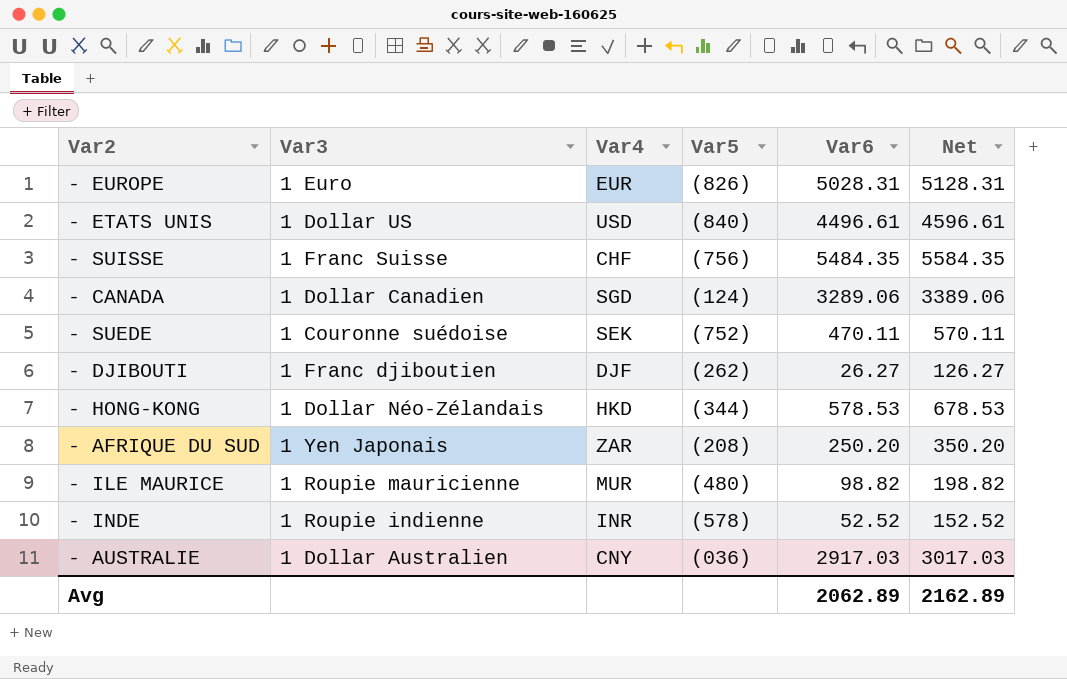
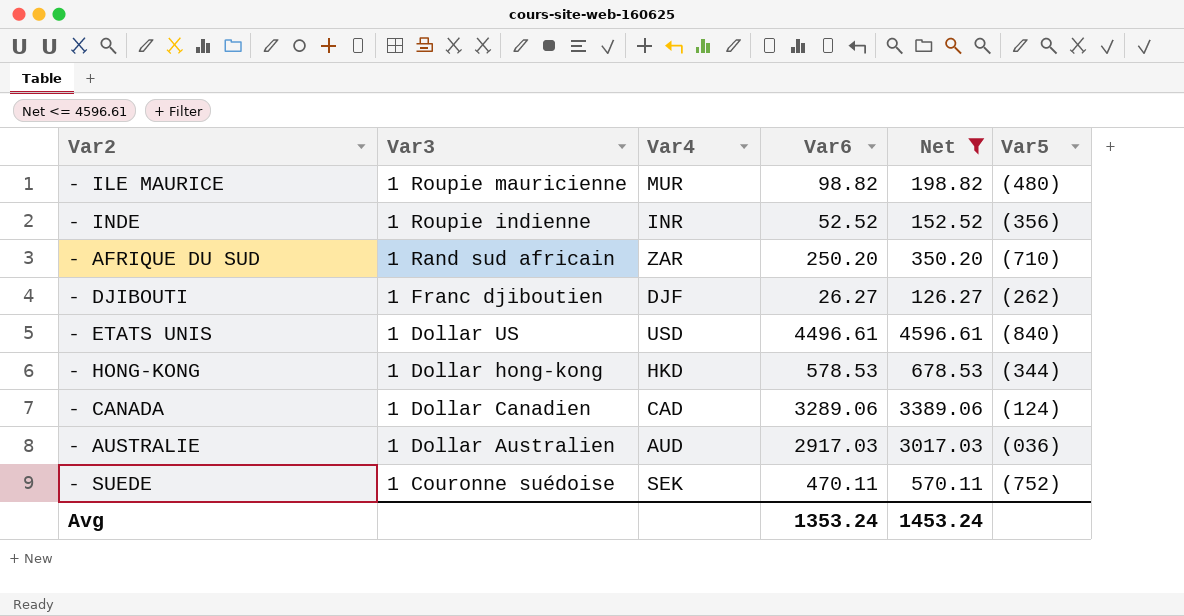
filter: none -> Net <= 4596.61
row order: none -> Var3 descending
column Var5 | position: 4 -> 6
- INDE | Var5: (578) -> (356)
- AFRIQUE DU SUD | Var3: 1 Yen Japonais -> 1 Rand sud africain
- AFRIQUE DU SUD | Var5: (208) -> (710)
- HONG-KONG | Var3: 1 Dollar Néo-Zélandais -> 1 Dollar hong-kong
- CANADA | Var4: SGD -> CAD
- AUSTRALIE | Var4: CNY -> AUD
Avg | Var6: 2062.89 -> 1353.24
Avg | Net: 2162.89 -> 1453.24

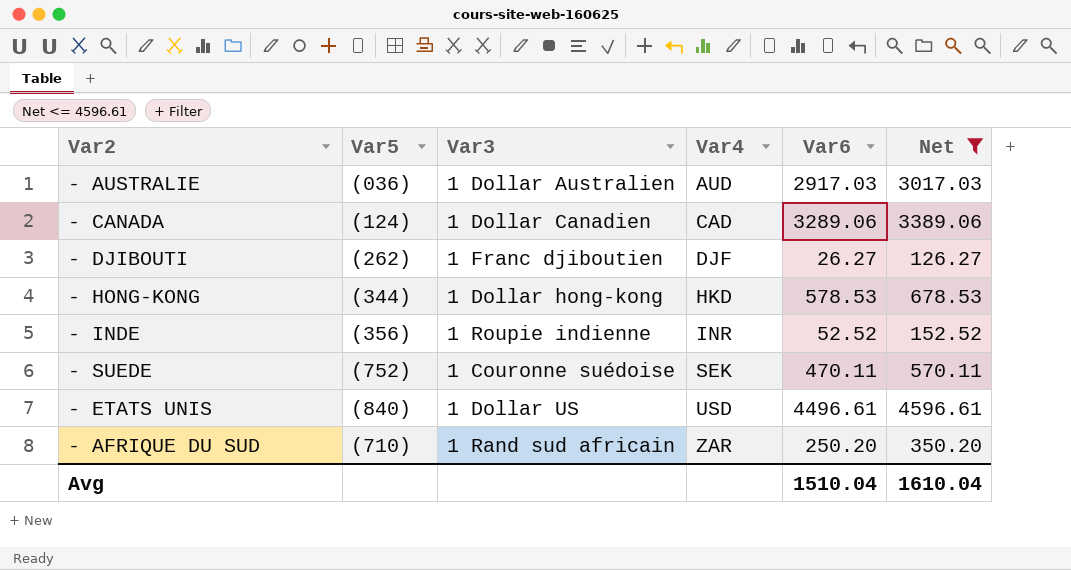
row order: Var3 descending -> Var4 ascending
column Var5 | position: 6 -> 2
row - ILE MAURICE: 1 Roupie mauricienne | MUR | 98.82 | 198.82 | (480) -> none
Avg | Var6: 1353.24 -> 1510.04
Avg | Net: 1453.24 -> 1610.04

